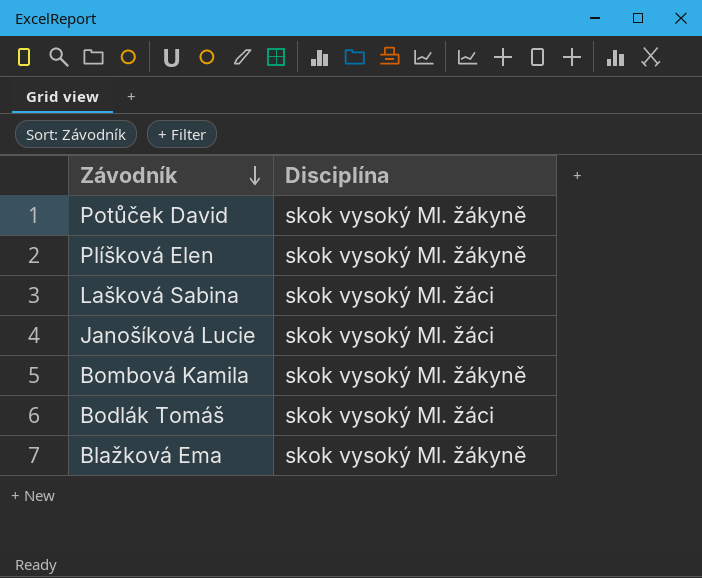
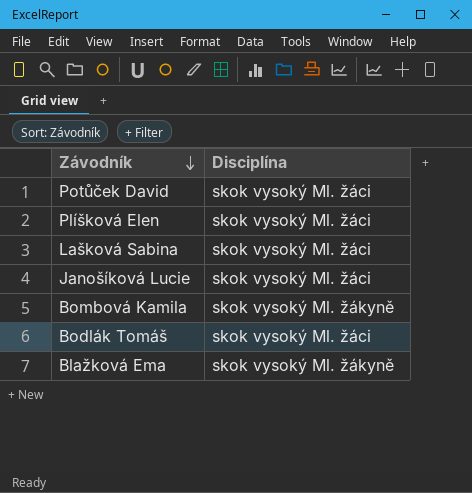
Potůček David | Disciplína: skok vysoký Ml. žákyně -> skok vysoký Ml. žáci
Plíšková Elen | Disciplína: skok vysoký Ml. žákyně -> skok vysoký Ml. žáci

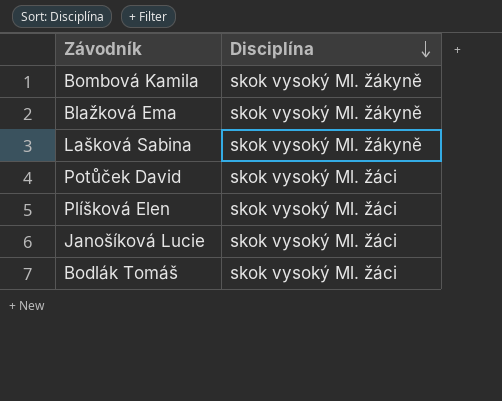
row order: Závodník descending -> Disciplína descending
Lašková Sabina | Disciplína: skok vysoký Ml. žáci -> skok vysoký Ml. žákyně

